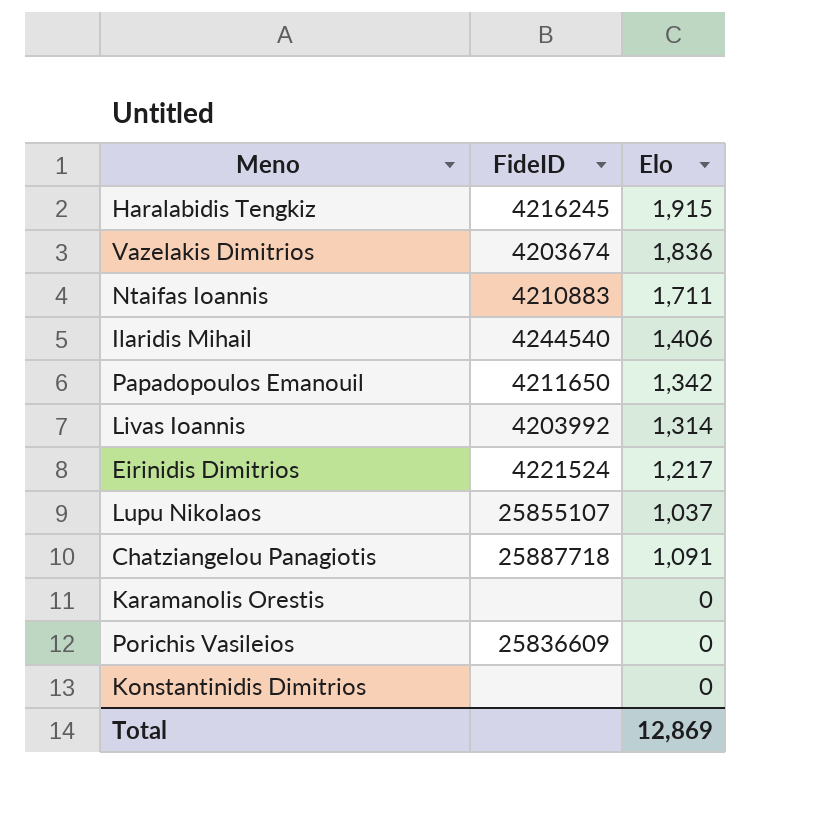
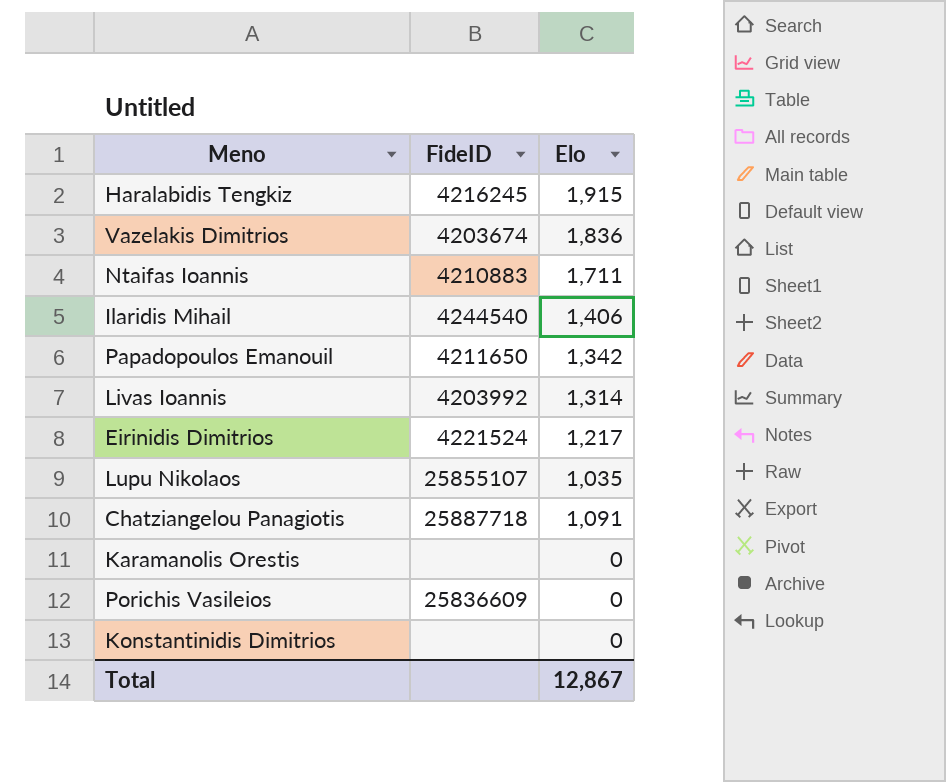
Lupu Nikolaos | Elo: 1,037 -> 1,035
Total | Elo: 12,869 -> 12,867

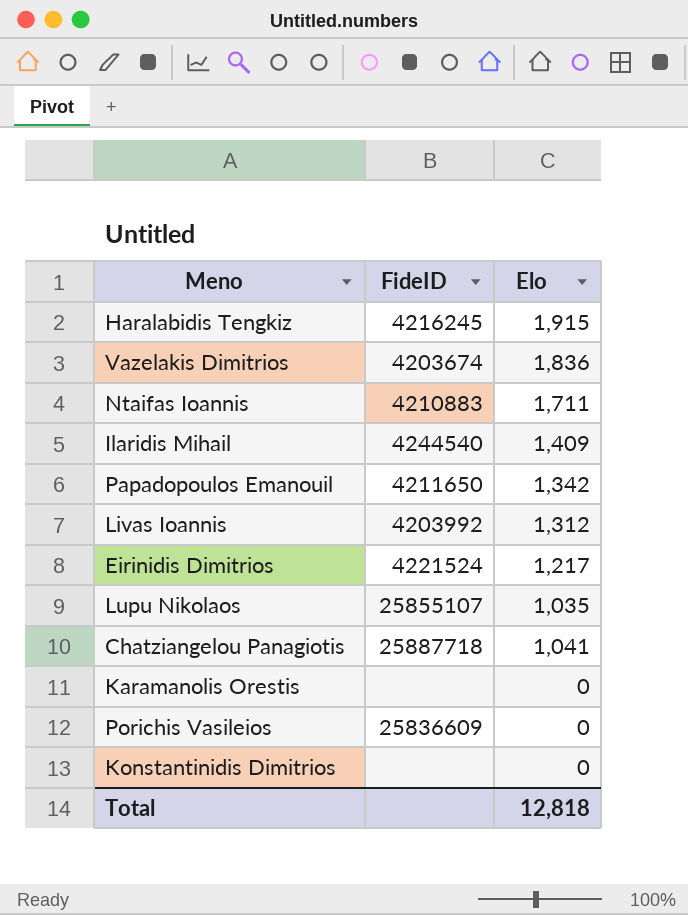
Ilaridis Mihail | Elo: 1,406 -> 1,409
Livas Ioannis | Elo: 1,314 -> 1,312
Chatziangelou Panagiotis | Elo: 1,091 -> 1,041
Total | Elo: 12,867 -> 12,818

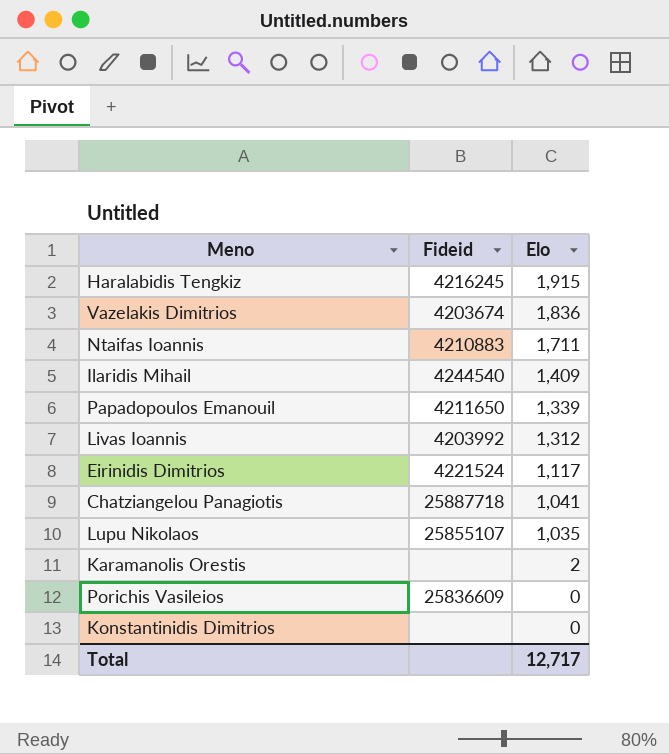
row order: none -> Elo descending
column name: FideID -> Fideid
Papadopoulos Emanouil | Elo: 1,342 -> 1,339
Eirinidis Dimitrios | Elo: 1,217 -> 1,117
Karamanolis Orestis | Elo: 0 -> 2
Total | Elo: 12,818 -> 12,717

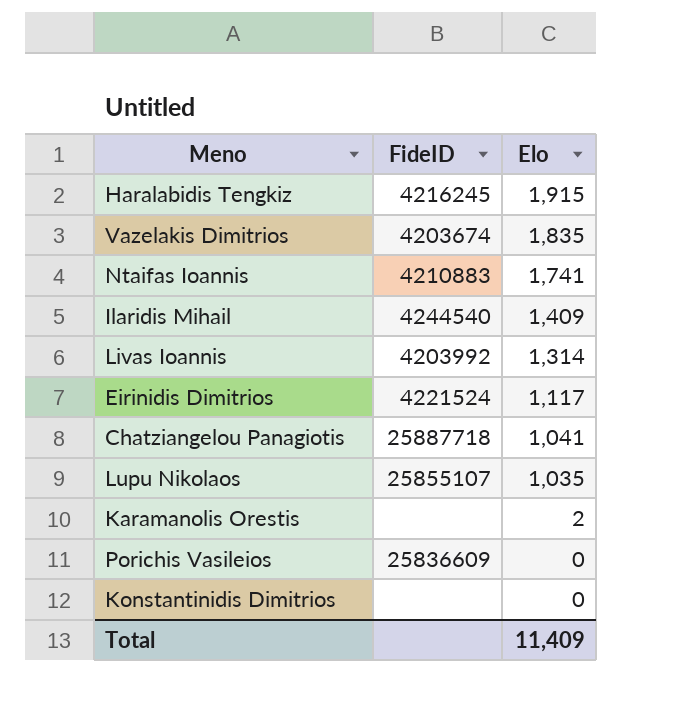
column name: Fideid -> FideID
row Papadopoulos Emanouil: 4211650 | 1,339 -> none
Vazelakis Dimitrios | Elo: 1,836 -> 1,835
Ntaifas Ioannis | Elo: 1,711 -> 1,741
Livas Ioannis | Elo: 1,312 -> 1,314
Total | Elo: 12,717 -> 11,409

